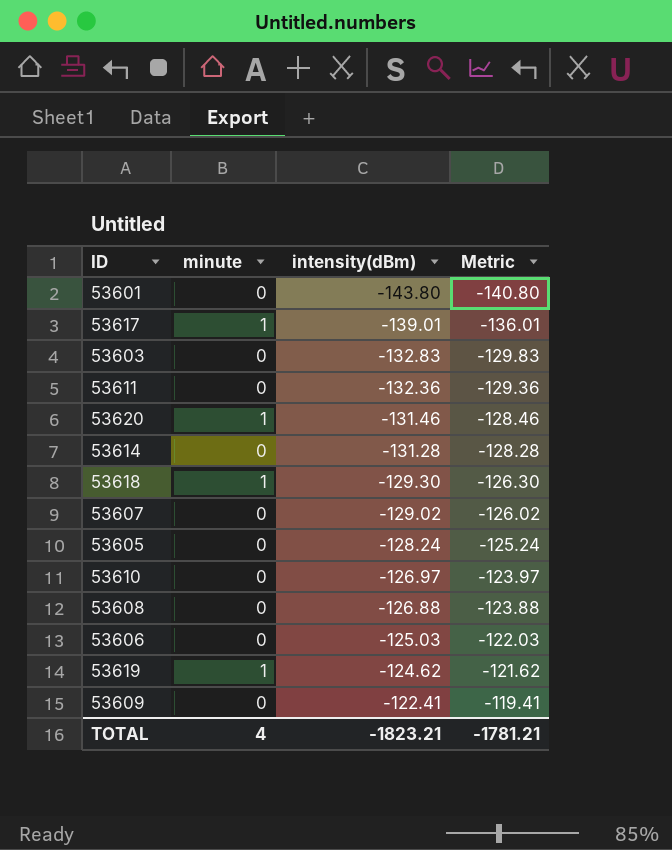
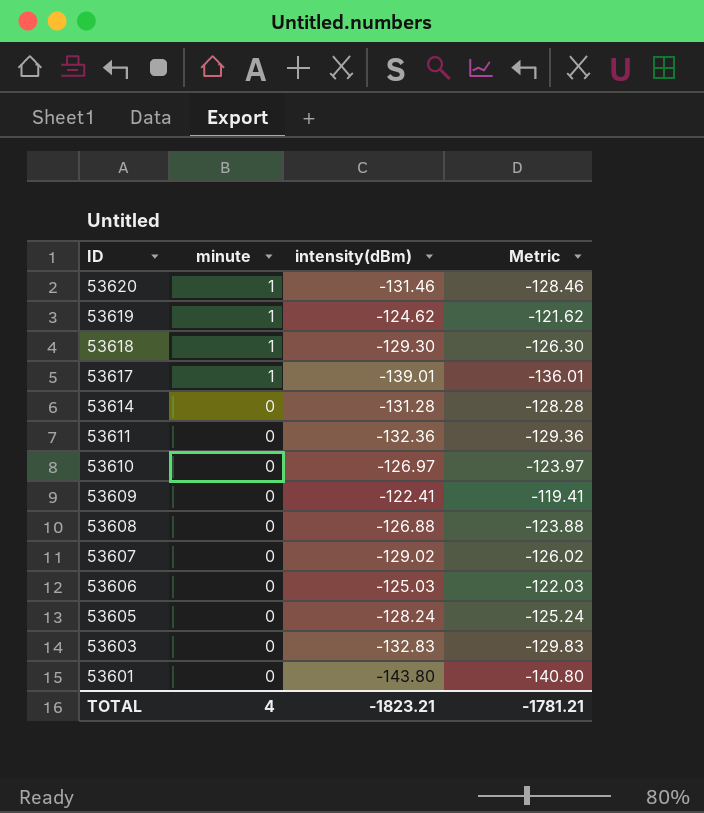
row order: intensity(dBm) ascending -> ID descending

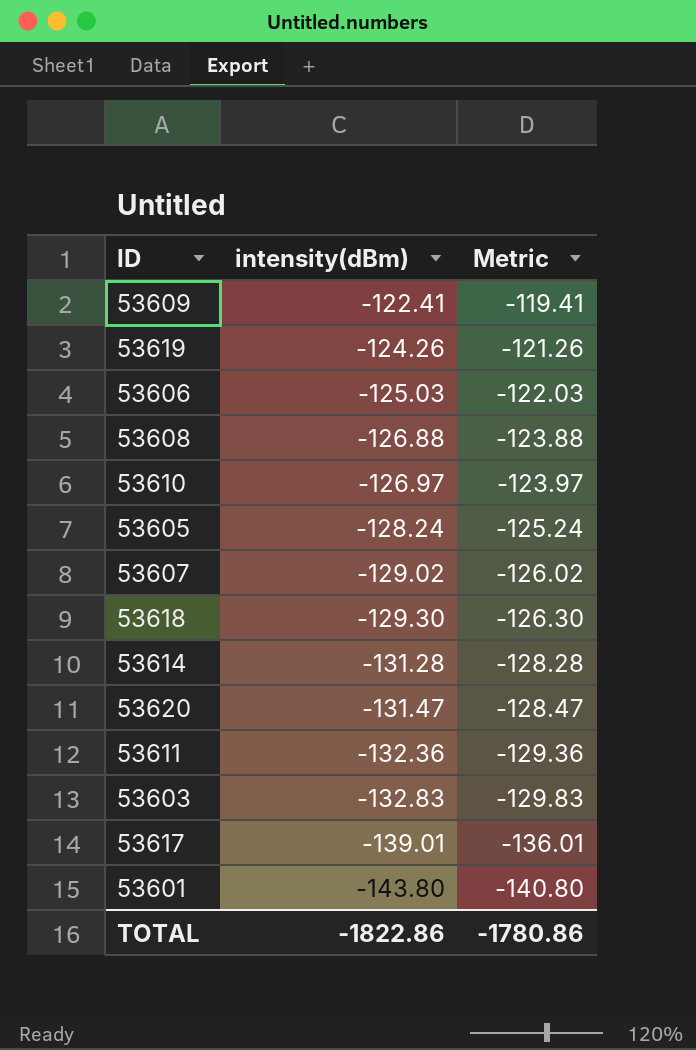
row order: ID descending -> intensity(dBm) descending
column minute | position: 2 -> none
53619 | intensity(dBm): -124.62 -> -124.26
53619 | Metric: -121.62 -> -121.26
53620 | intensity(dBm): -131.46 -> -131.47
53620 | Metric: -128.46 -> -128.47
TOTAL | intensity(dBm): -1823.21 -> -1822.86
TOTAL | Metric: -1781.21 -> -1780.86

